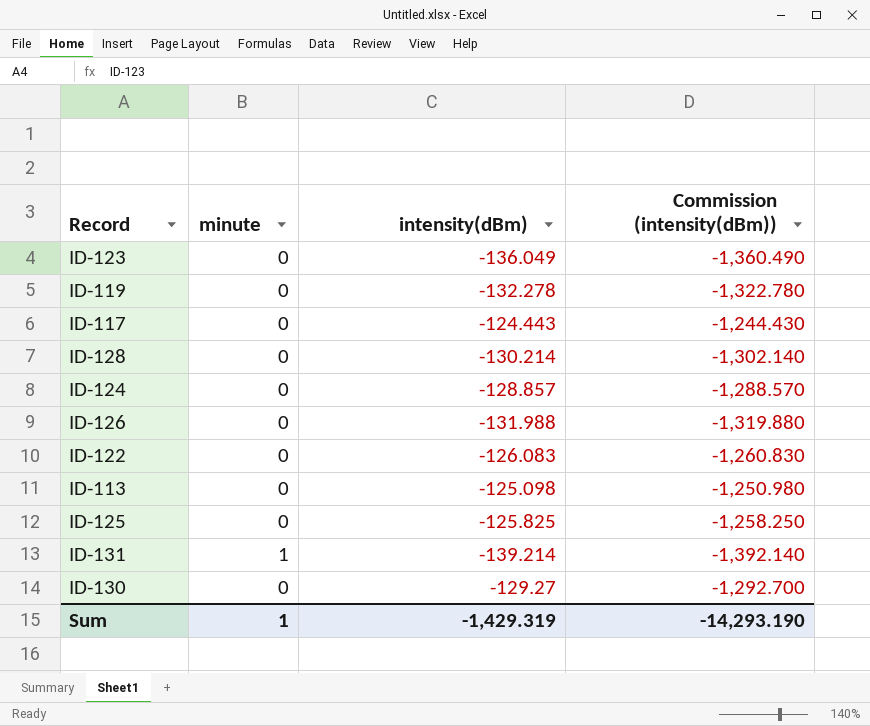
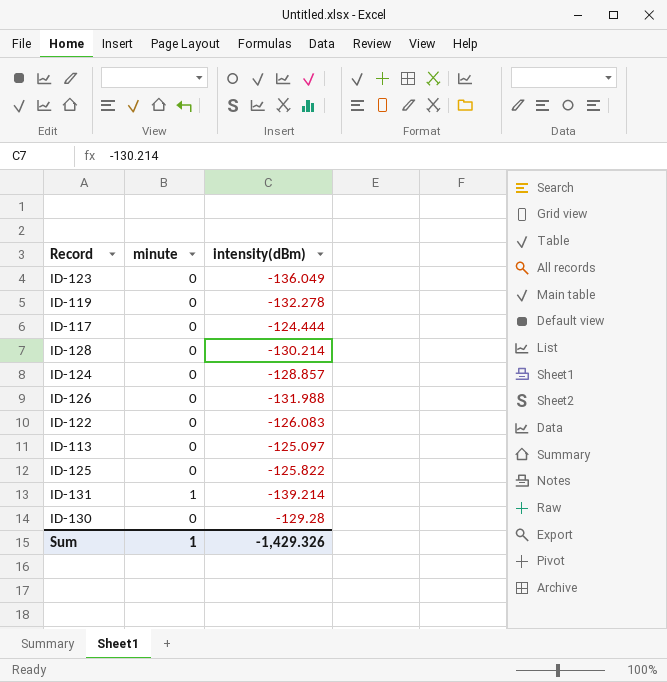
column Commission (intensity(dBm)) | formula: [intensity(dBm)] * 10 -> none
ID-117 | intensity(dBm): -124.443 -> -124.444
ID-113 | intensity(dBm): -125.098 -> -125.097
ID-125 | intensity(dBm): -125.825 -> -125.822
ID-130 | intensity(dBm): -129.27 -> -129.28
Sum | intensity(dBm): -1,429.319 -> -1,429.326

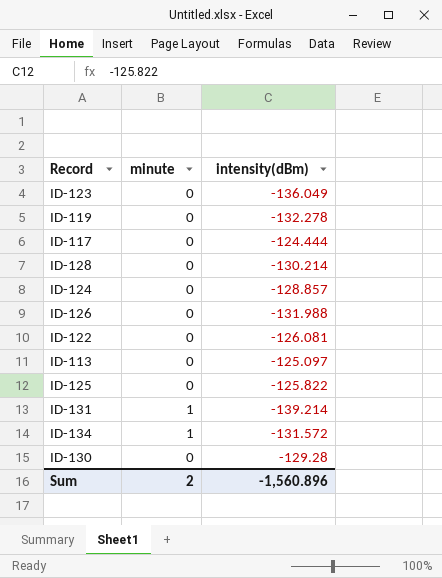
ID-122 | intensity(dBm): -126.083 -> -126.081
row ID-134: none -> 1 | -131.572
Sum | minute: 1 -> 2
Sum | intensity(dBm): -1,429.326 -> -1,560.896

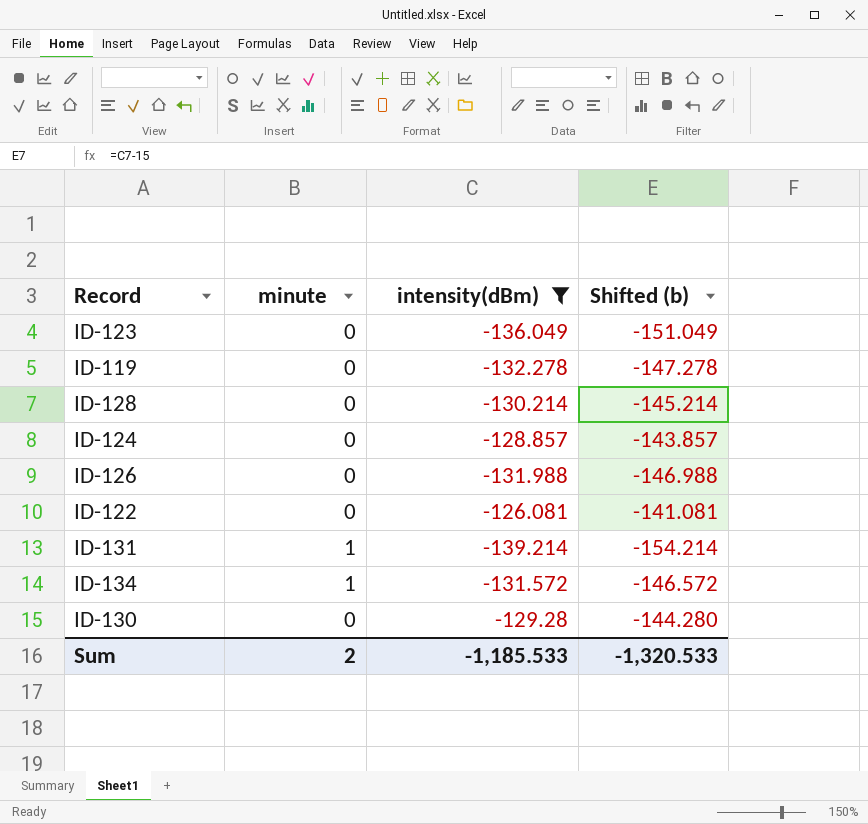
filter: none -> intensity(dBm) <= -126.081
column Shifted (b) | formula: none -> [intensity(dBm)] - 15
Sum | intensity(dBm): -1,560.896 -> -1,185.533

